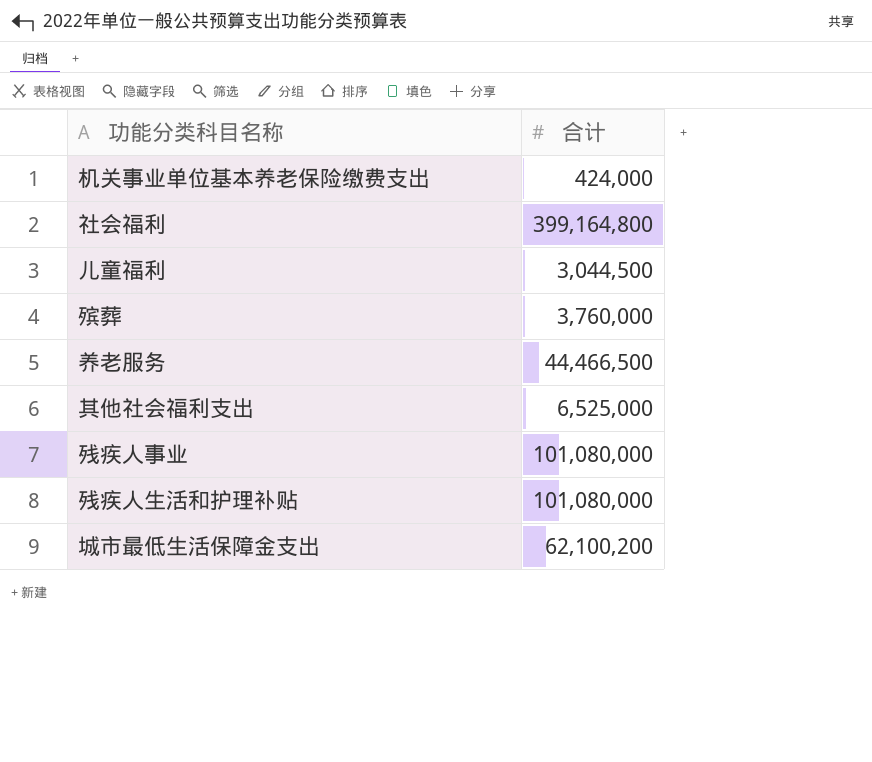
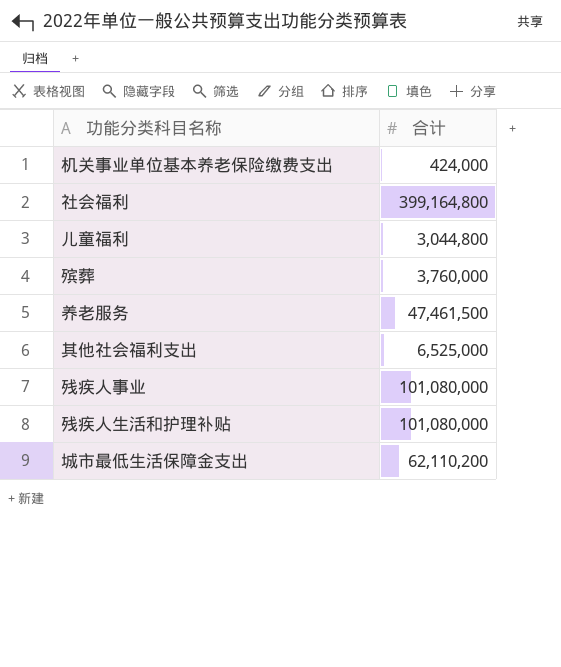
儿童福利 | 合计: 3,044,500 -> 3,044,800
养老服务 | 合计: 44,466,500 -> 47,461,500
城市最低生活保障金支出 | 合计: 62,100,200 -> 62,110,200

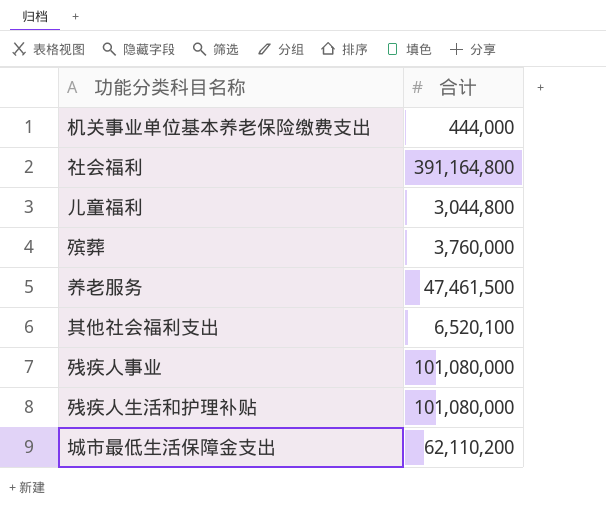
机关事业单位基本养老保险缴费支出 | 合计: 424,000 -> 444,000
社会福利 | 合计: 399,164,800 -> 391,164,800
其他社会福利支出 | 合计: 6,525,000 -> 6,520,100

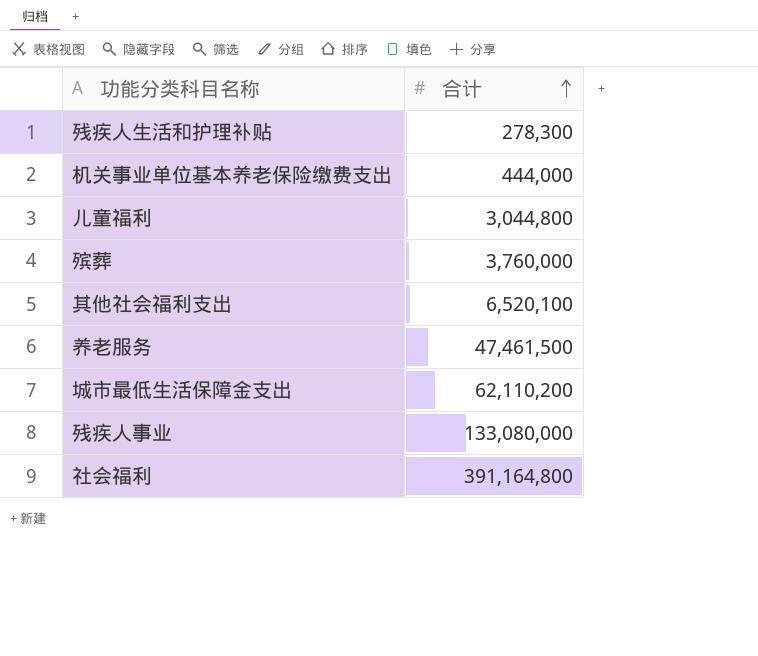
row order: none -> 合计 ascending
残疾人生活和护理补贴 | 合计: 101,080,000 -> 278,300
残疾人事业 | 合计: 101,080,000 -> 133,080,000

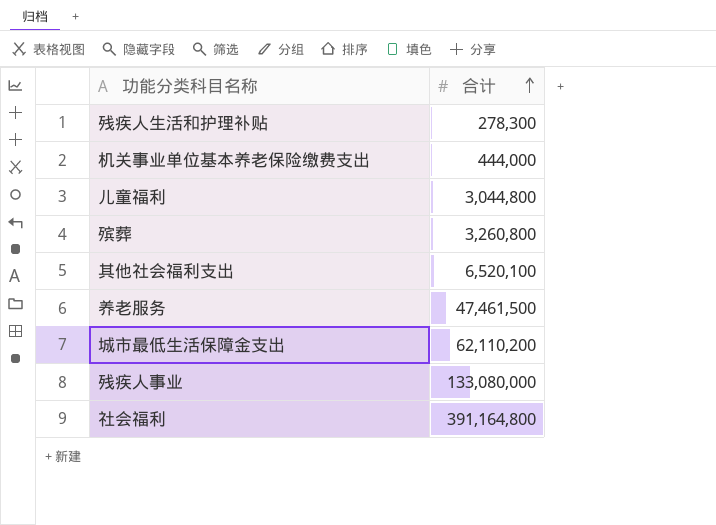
殡葬 | 合计: 3,760,000 -> 3,260,800

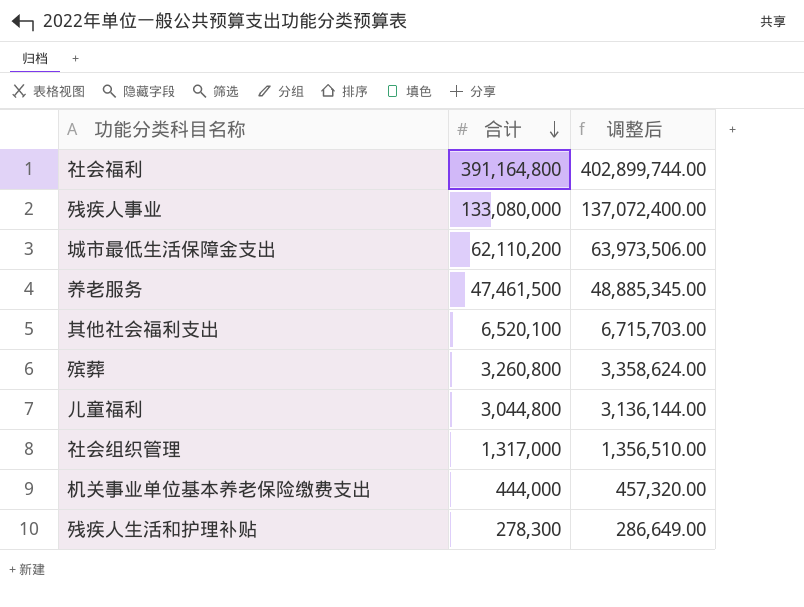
row order: 合计 ascending -> 合计 descending
column 调整后 | formula: none -> [合计] * 1.03
row 社会组织管理: none -> 1,317,000 | 1,356,510.00

